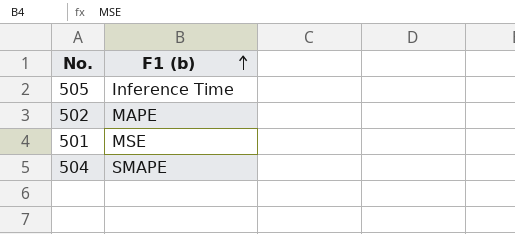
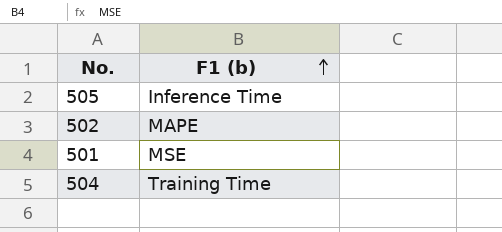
504 | F1 (b): SMAPE -> Training Time

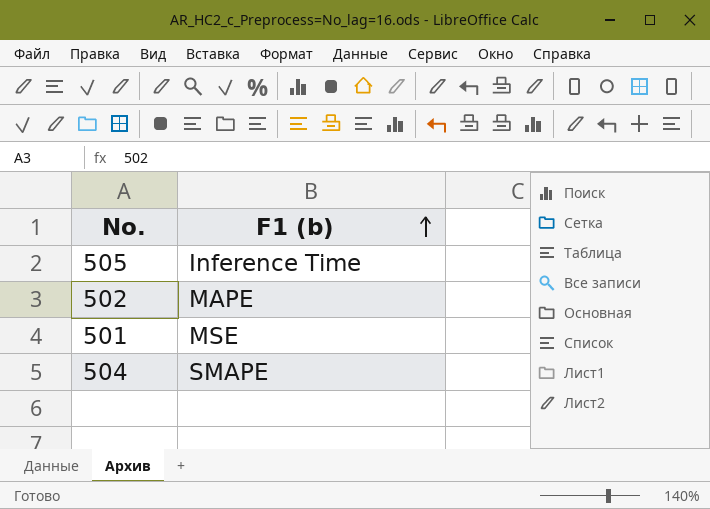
504 | F1 (b): Training Time -> SMAPE

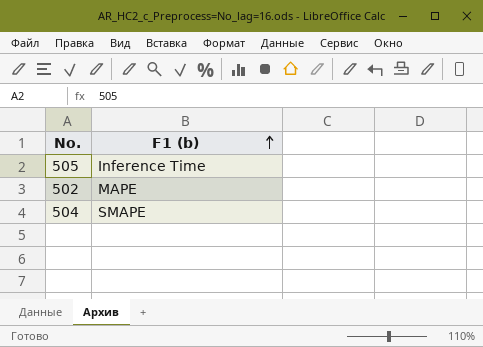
row 501: MSE -> none

